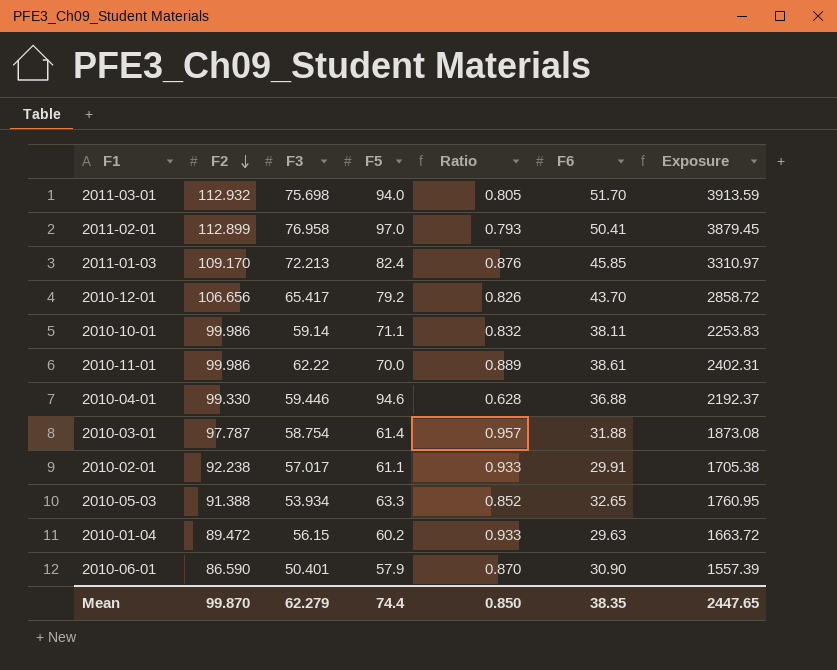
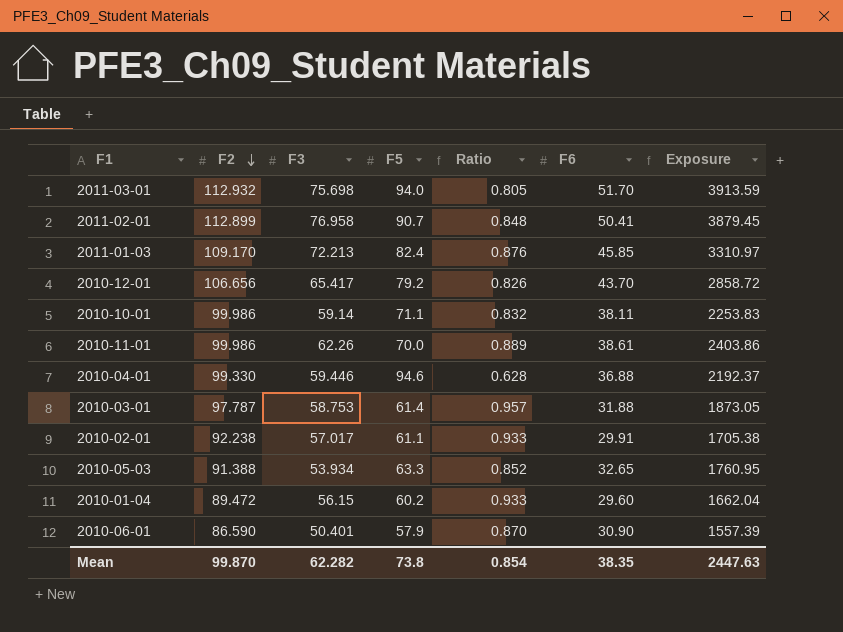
2011-02-01 | F5: 97.0 -> 90.7
2011-02-01 | Ratio: 0.793 -> 0.848
2010-11-01 | F3: 62.22 -> 62.26
2010-11-01 | Exposure: 2402.31 -> 2403.86
2010-03-01 | F3: 58.754 -> 58.753
2010-03-01 | Exposure: 1873.08 -> 1873.05
2010-01-04 | F6: 29.63 -> 29.60
2010-01-04 | Exposure: 1663.72 -> 1662.04
Mean | F3: 62.279 -> 62.282
Mean | F5: 74.4 -> 73.8
Mean | Ratio: 0.850 -> 0.854
Mean | Exposure: 2447.65 -> 2447.63

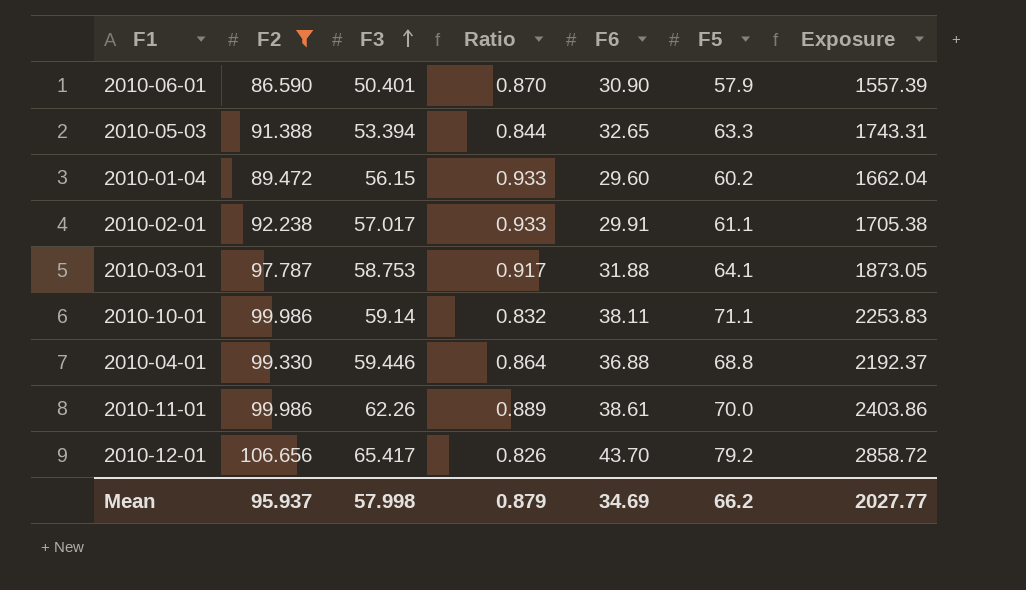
filter: none -> F2 <= 106.656
row order: F2 descending -> F3 ascending
column F5 | position: 4 -> 6
2010-05-03 | F3: 53.934 -> 53.394
2010-05-03 | Ratio: 0.852 -> 0.844
2010-05-03 | Exposure: 1760.95 -> 1743.31
2010-03-01 | Ratio: 0.957 -> 0.917
2010-03-01 | F5: 61.4 -> 64.1
2010-04-01 | Ratio: 0.628 -> 0.864
2010-04-01 | F5: 94.6 -> 68.8
Mean | F2: 99.870 -> 95.937
Mean | F3: 62.282 -> 57.998
Mean | Ratio: 0.854 -> 0.879
Mean | F6: 38.35 -> 34.69
Mean | F5: 73.8 -> 66.2
Mean | Exposure: 2447.63 -> 2027.77

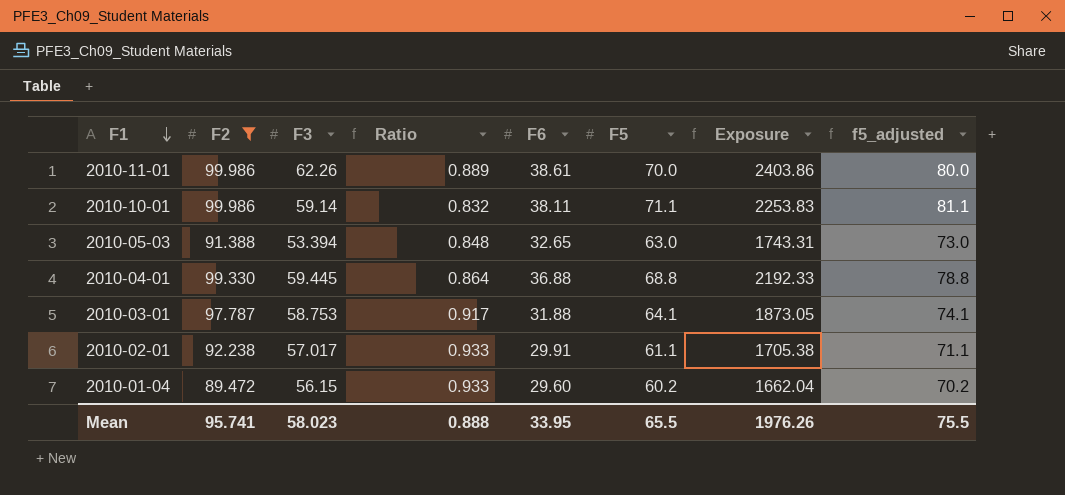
row order: F3 ascending -> F1 descending
column f5_adjusted | formula: none -> [F5] + 10
row 2010-06-01: 86.590 | 50.401 | 0.870 | 30.90 | 57.9 | 1557.39 -> none
row 2010-12-01: 106.656 | 65.417 | 0.826 | 43.70 | 79.2 | 2858.72 -> none
2010-05-03 | Ratio: 0.844 -> 0.848
2010-05-03 | F5: 63.3 -> 63.0
2010-04-01 | F3: 59.446 -> 59.445
2010-04-01 | Exposure: 2192.37 -> 2192.33
Mean | F2: 95.937 -> 95.741
Mean | F3: 57.998 -> 58.023
Mean | Ratio: 0.879 -> 0.888
Mean | F6: 34.69 -> 33.95
Mean | F5: 66.2 -> 65.5
Mean | Exposure: 2027.77 -> 1976.26

